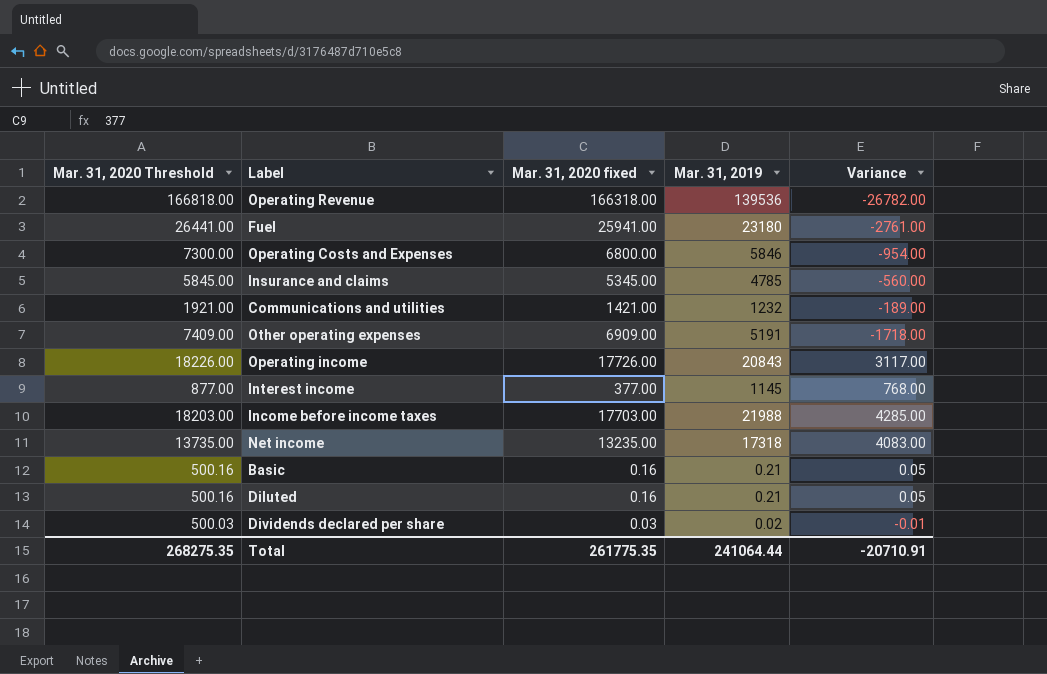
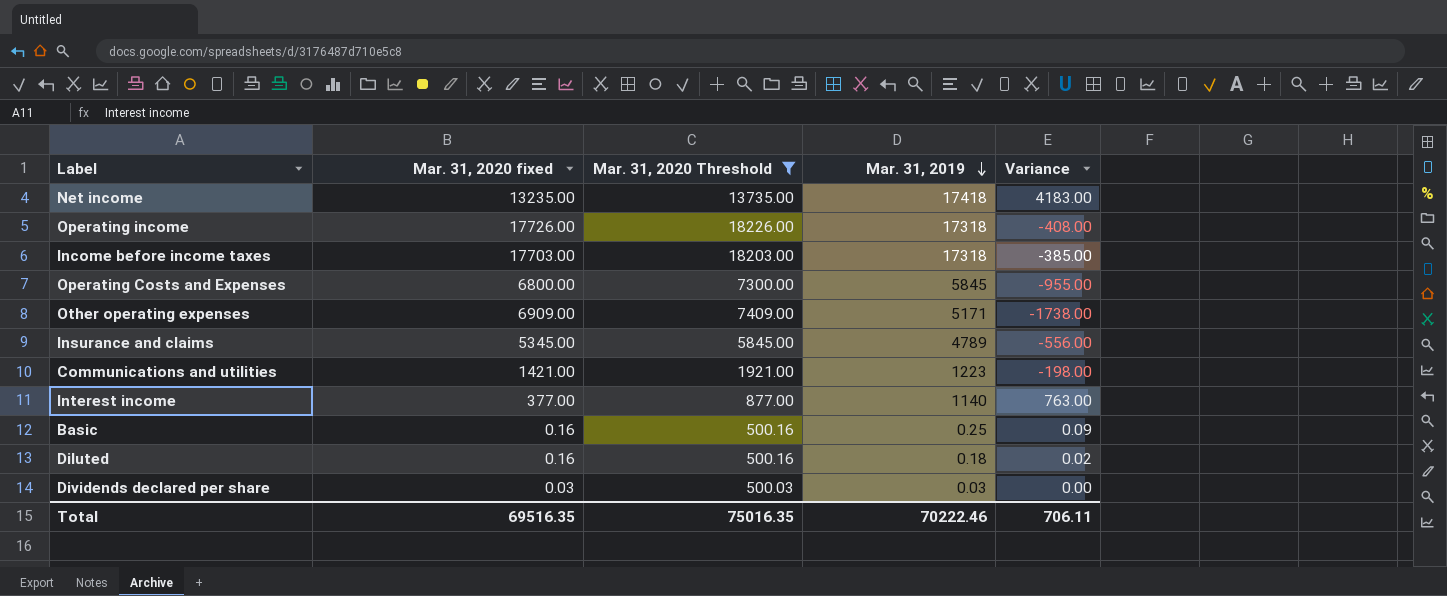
filter: none -> Mar. 31, 2020 Threshold <= 18226.00
row order: none -> Mar. 31, 2019 descending
column Mar. 31, 2020 Threshold | position: 1 -> 3
Net income | Mar. 31, 2019: 17318 -> 17418
Net income | Variance: 4083.00 -> 4183.00
Operating income | Mar. 31, 2019: 20843 -> 17318
Operating income | Variance: 3117.00 -> -408.00
Income before income taxes | Mar. 31, 2019: 21988 -> 17318
Income before income taxes | Variance: 4285.00 -> -385.00
Operating Costs and Expenses | Mar. 31, 2019: 5846 -> 5845
Operating Costs and Expenses | Variance: -954.00 -> -955.00
Other operating expenses | Mar. 31, 2019: 5191 -> 5171
Other operating expenses | Variance: -1718.00 -> -1738.00
Insurance and claims | Mar. 31, 2019: 4785 -> 4789
Insurance and claims | Variance: -560.00 -> -556.00
Communications and utilities | Mar. 31, 2019: 1232 -> 1223
Communications and utilities | Variance: -189.00 -> -198.00
Interest income | Mar. 31, 2019: 1145 -> 1140
Interest income | Variance: 768.00 -> 763.00
Basic | Mar. 31, 2019: 0.21 -> 0.25
Basic | Variance: 0.05 -> 0.09
Diluted | Mar. 31, 2019: 0.21 -> 0.18
Diluted | Variance: 0.05 -> 0.02
Dividends declared per share | Mar. 31, 2019: 0.02 -> 0.03
Dividends declared per share | Variance: -0.01 -> 0.00
Total | Mar. 31, 2020 fixed: 261775.35 -> 69516.35
Total | Mar. 31, 2020 Threshold: 268275.35 -> 75016.35
Total | Mar. 31, 2019: 241064.44 -> 70222.46
Total | Variance: -20710.91 -> 706.11

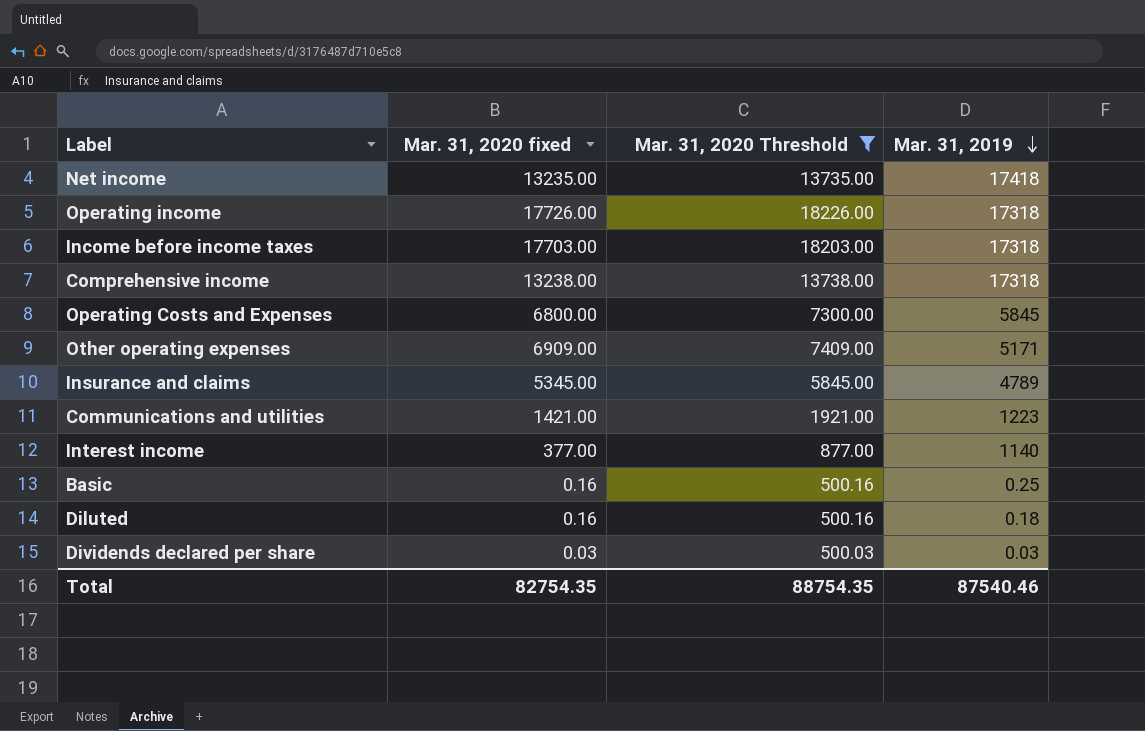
column Variance | formula: [Mar. 31, 2019] - [Mar. 31, 2020 fixed] -> none
row Comprehensive income: none -> 13238.00 | 13738.00 | 17318
Total | Mar. 31, 2020 fixed: 69516.35 -> 82754.35
Total | Mar. 31, 2020 Threshold: 75016.35 -> 88754.35
Total | Mar. 31, 2019: 70222.46 -> 87540.46

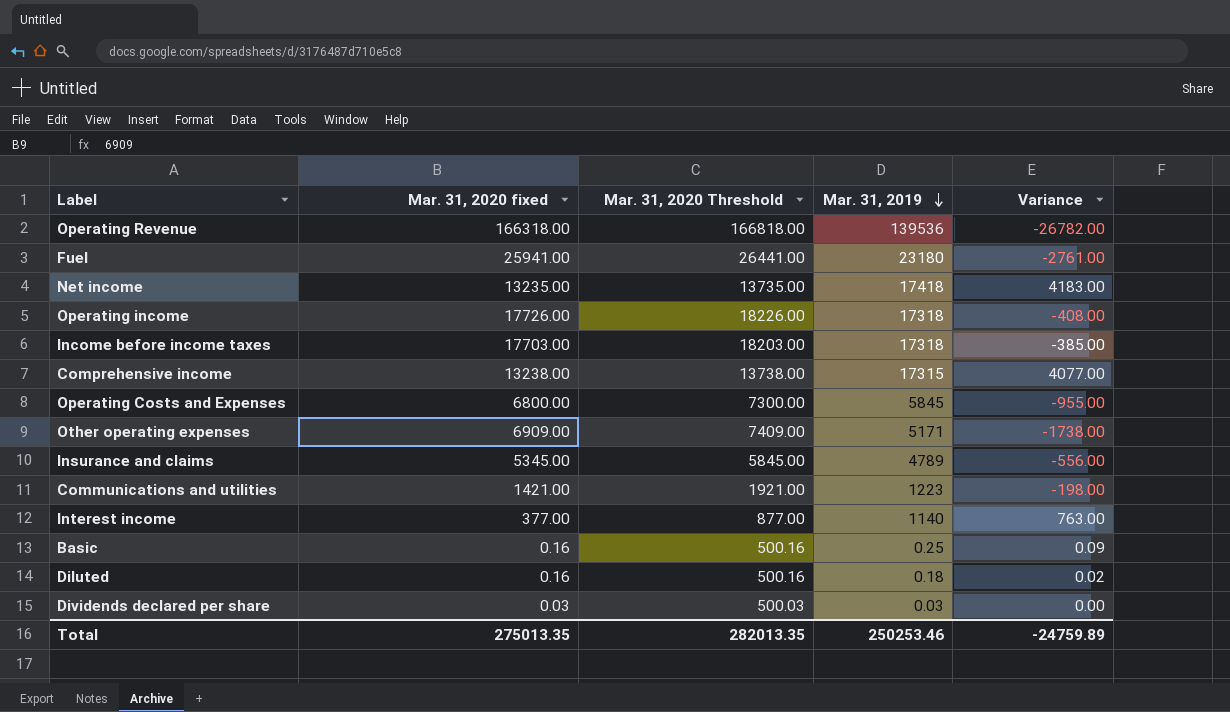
filter: Mar. 31, 2020 Threshold <= 18226.00 -> none
column Variance | formula: none -> [Mar. 31, 2019] - [Mar. 31, 2020 fixed]
Comprehensive income | Mar. 31, 2019: 17318 -> 17315
Total | Mar. 31, 2020 fixed: 82754.35 -> 275013.35
Total | Mar. 31, 2020 Threshold: 88754.35 -> 282013.35
Total | Mar. 31, 2019: 87540.46 -> 250253.46

